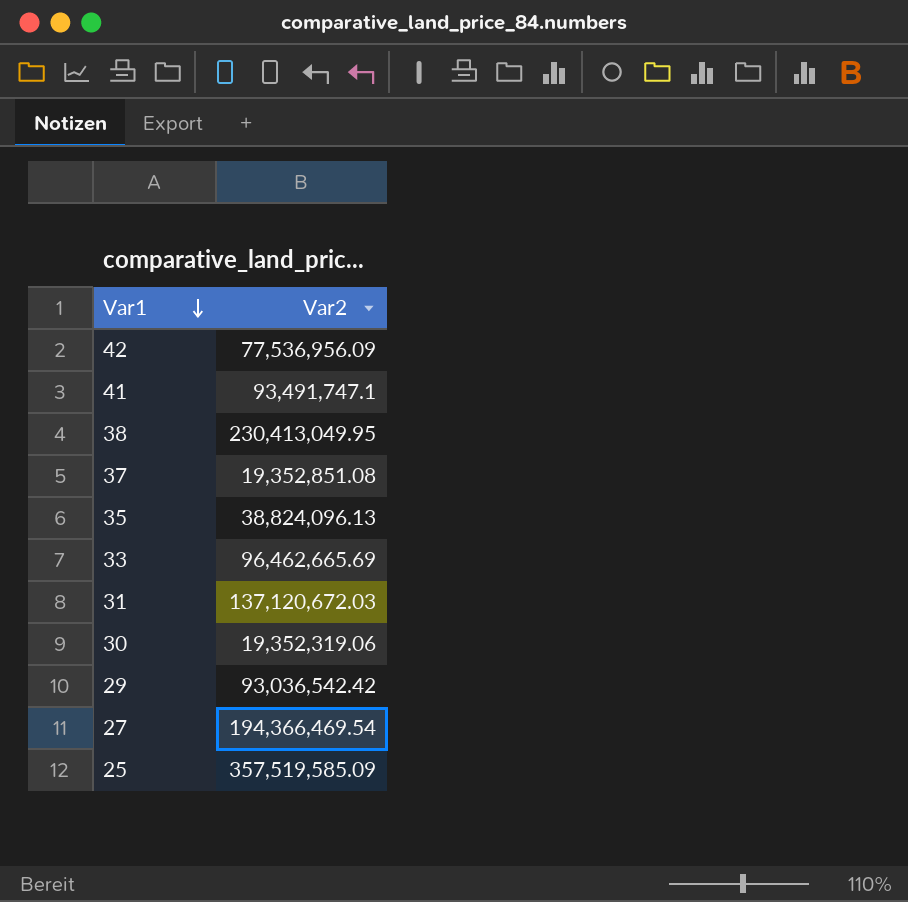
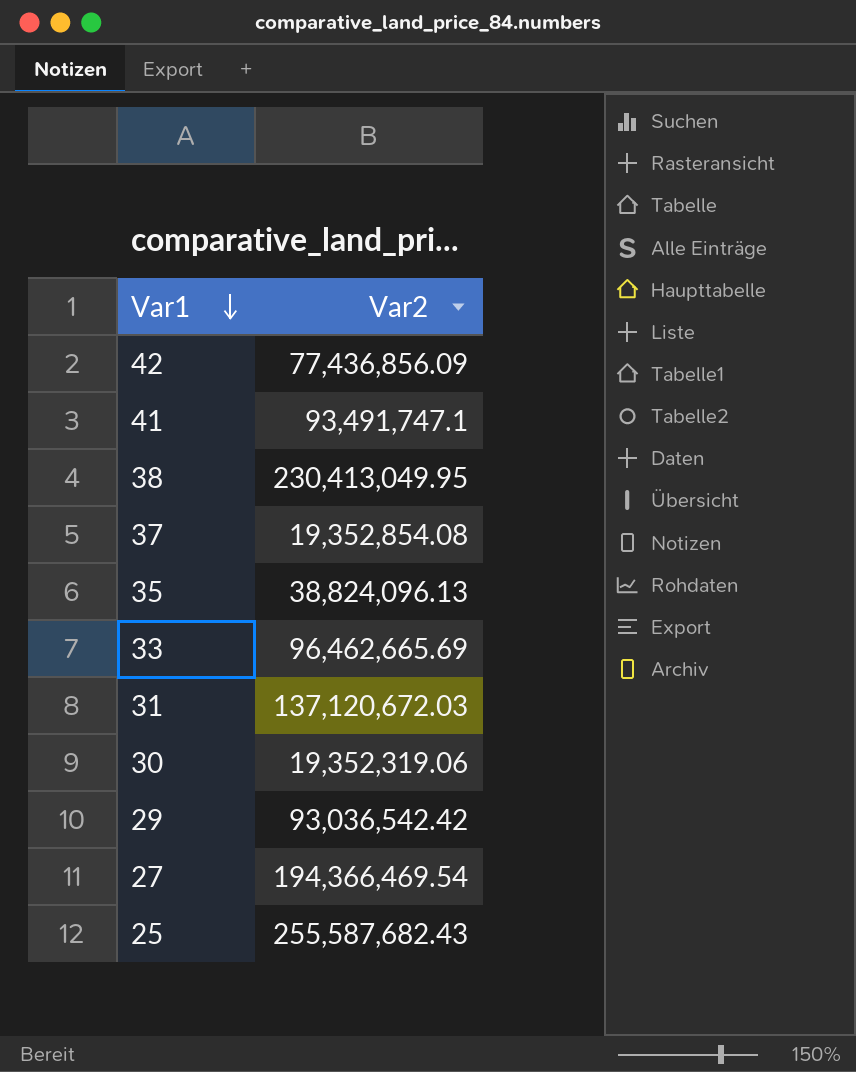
42 | Var2: 77,536,956.09 -> 77,436,856.09
37 | Var2: 19,352,851.08 -> 19,352,854.08
25 | Var2: 357,519,585.09 -> 255,587,682.43

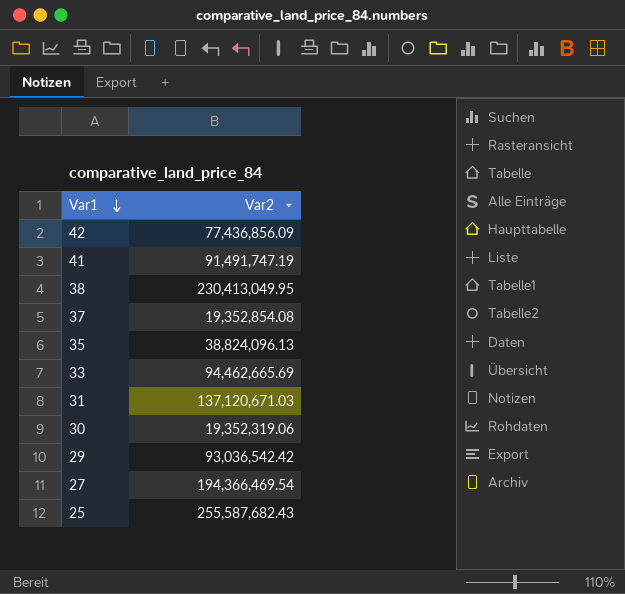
41 | Var2: 93,491,747.1 -> 91,491,747.19
33 | Var2: 96,462,665.69 -> 94,462,665.69
31 | Var2: 137,120,672.03 -> 137,120,671.03

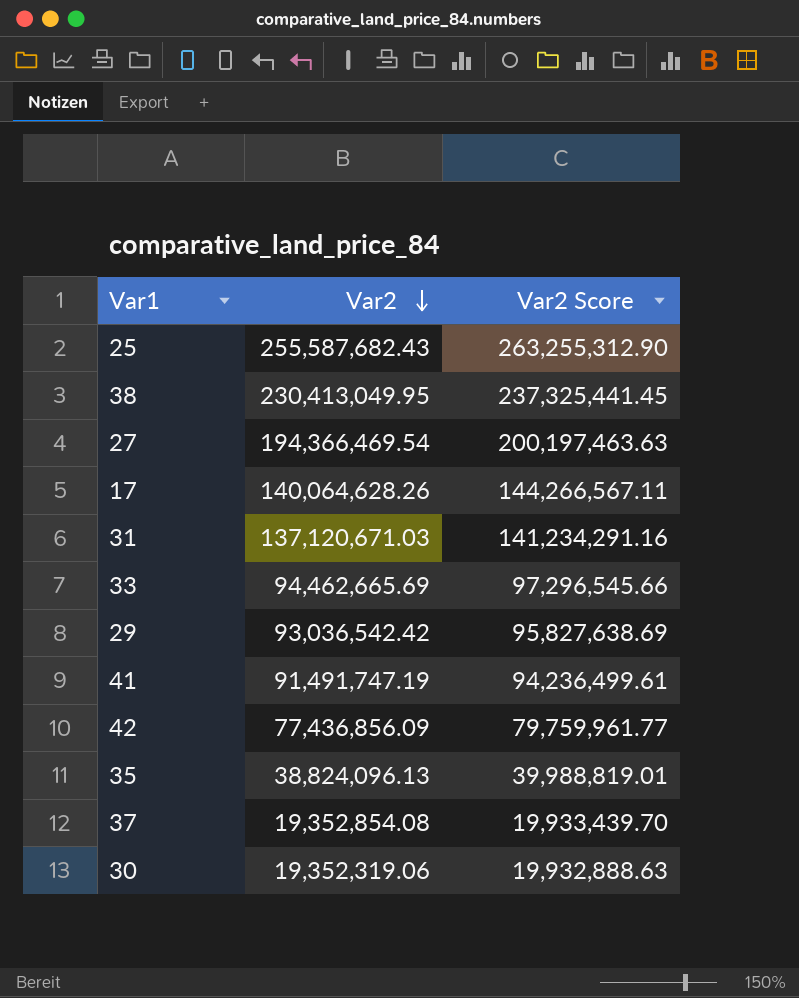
row order: Var1 descending -> Var2 descending
column Var2 Score | formula: none -> [Var2] * 1.03
row 17: none -> 140,064,628.26 | 144,266,567.11

